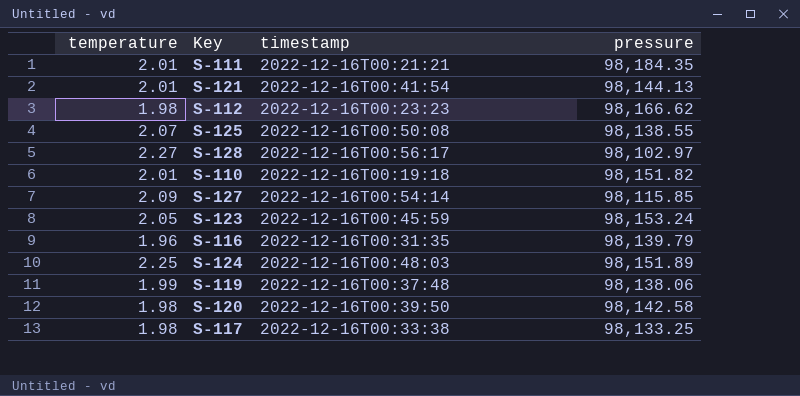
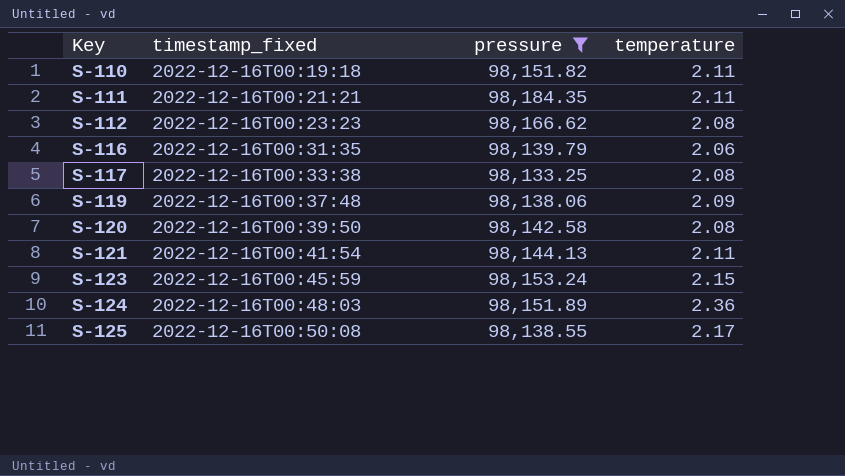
filter: none -> pressure >= 98,133.25
row order: none -> Key ascending
column name: timestamp -> timestamp_fixed
column temperature | position: 1 -> 4
S-110 | temperature: 2.01 -> 2.11
S-111 | temperature: 2.01 -> 2.11
S-112 | temperature: 1.98 -> 2.08
S-116 | temperature: 1.96 -> 2.06
S-117 | temperature: 1.98 -> 2.08
S-119 | temperature: 1.99 -> 2.09
S-120 | temperature: 1.98 -> 2.08
S-121 | temperature: 2.01 -> 2.11
S-123 | temperature: 2.05 -> 2.15
S-124 | temperature: 2.25 -> 2.36
S-125 | temperature: 2.07 -> 2.17

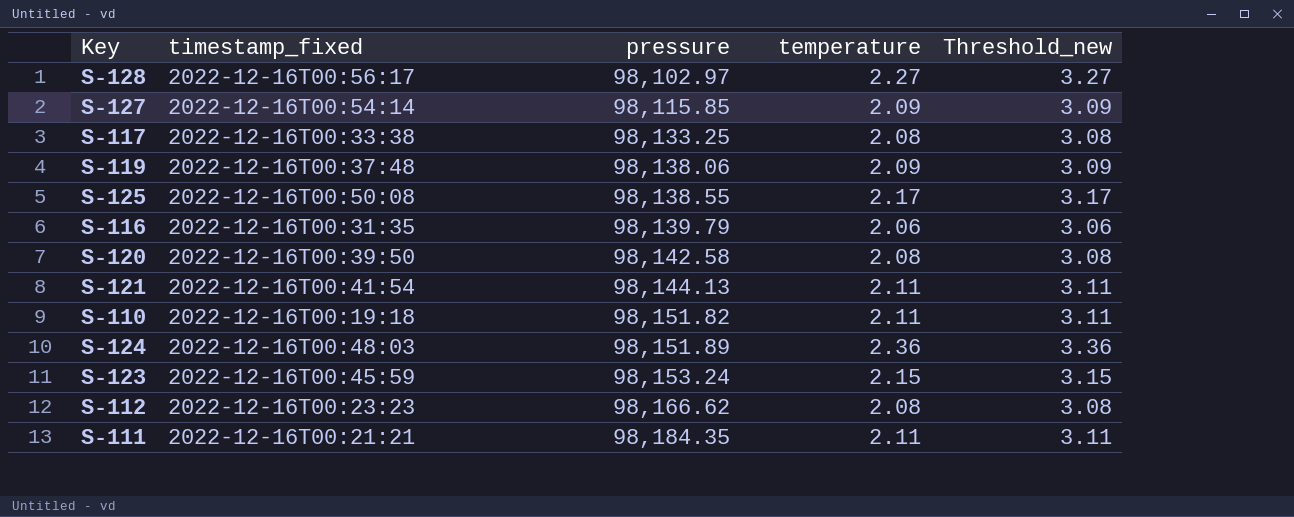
filter: pressure >= 98,133.25 -> none
row order: Key ascending -> pressure ascending
column Threshold_new | formula: none -> [temperature] + 1

